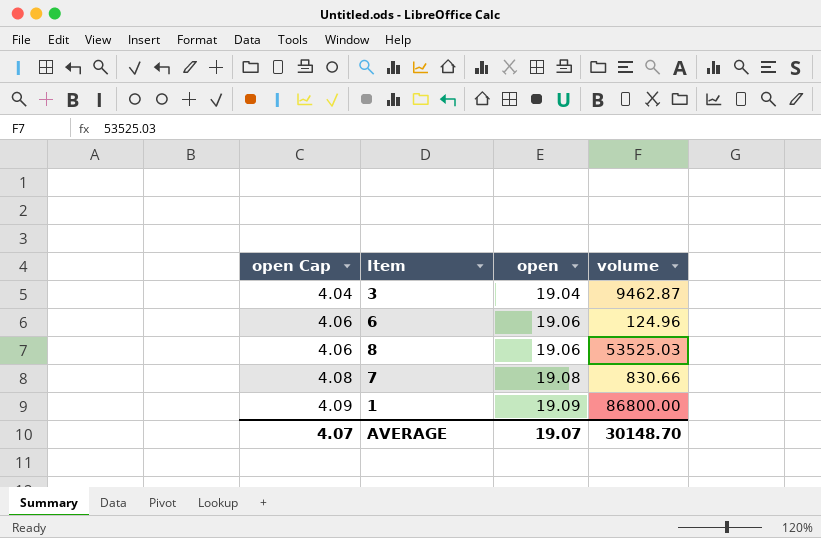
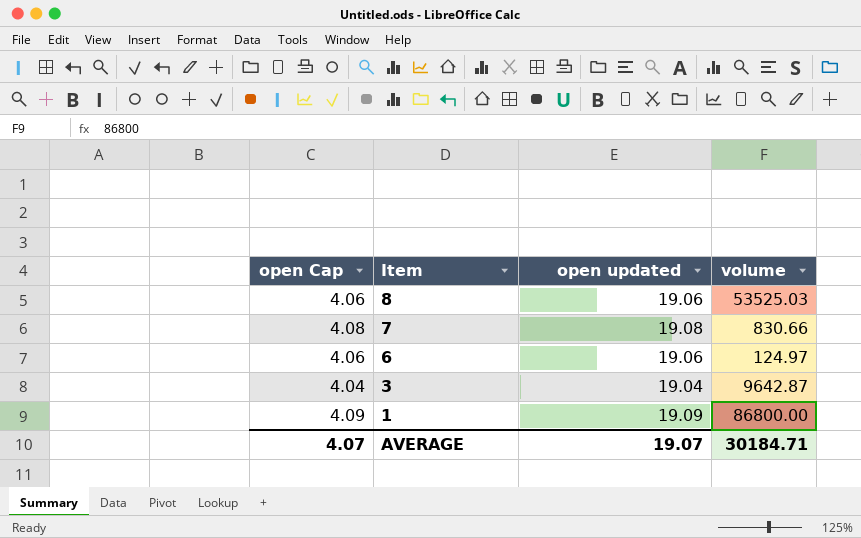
row order: open Cap ascending -> Item descending
column name: open -> open updated
6 | volume: 124.96 -> 124.97
3 | volume: 9462.87 -> 9642.87
AVERAGE | volume: 30148.70 -> 30184.71

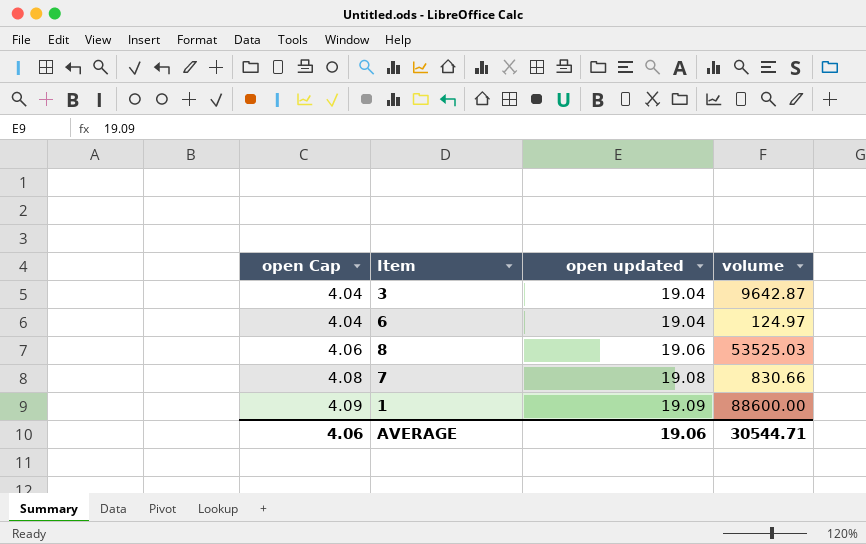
row order: Item descending -> open Cap ascending
6 | open Cap: 4.06 -> 4.04
6 | open updated: 19.06 -> 19.04
1 | volume: 86800.00 -> 88600.00
AVERAGE | open Cap: 4.07 -> 4.06
AVERAGE | open updated: 19.07 -> 19.06
AVERAGE | volume: 30184.71 -> 30544.71

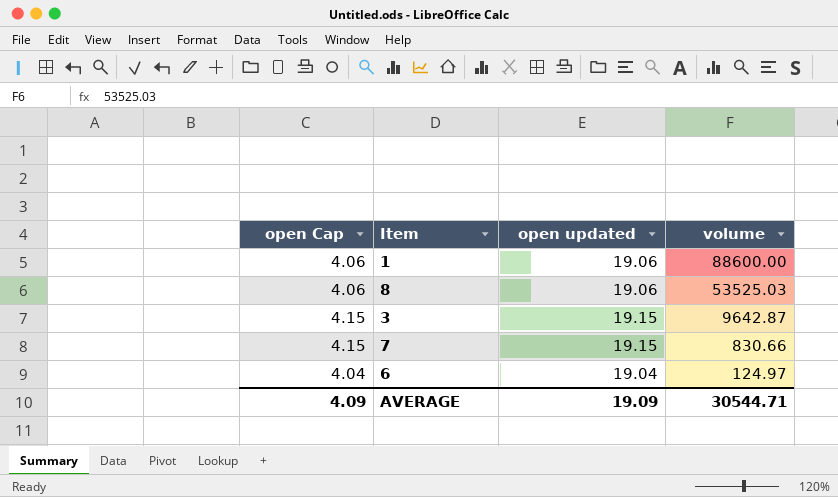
row order: open Cap ascending -> volume descending
1 | open Cap: 4.09 -> 4.06
1 | open updated: 19.09 -> 19.06
3 | open Cap: 4.04 -> 4.15
3 | open updated: 19.04 -> 19.15
7 | open Cap: 4.08 -> 4.15
7 | open updated: 19.08 -> 19.15
AVERAGE | open Cap: 4.06 -> 4.09
AVERAGE | open updated: 19.06 -> 19.09

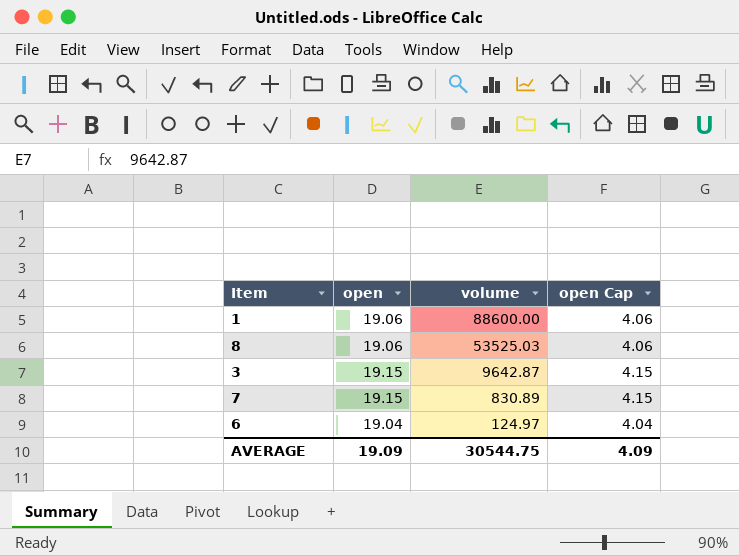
column name: open updated -> open
column open Cap | position: 1 -> 4
7 | volume: 830.66 -> 830.89
AVERAGE | volume: 30544.71 -> 30544.75

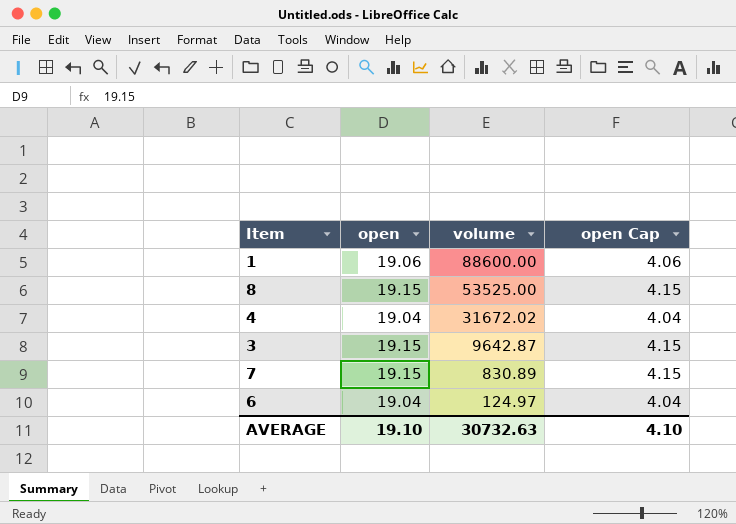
8 | open: 19.06 -> 19.15
8 | volume: 53525.03 -> 53525.00
8 | open Cap: 4.06 -> 4.15
row 4: none -> 19.04 | 31672.02 | 4.04
AVERAGE | open: 19.09 -> 19.10
AVERAGE | volume: 30544.75 -> 30732.63
AVERAGE | open Cap: 4.09 -> 4.10

